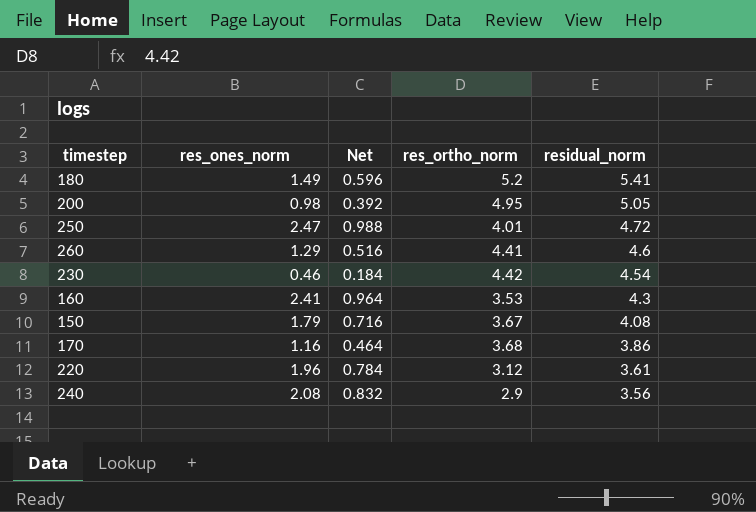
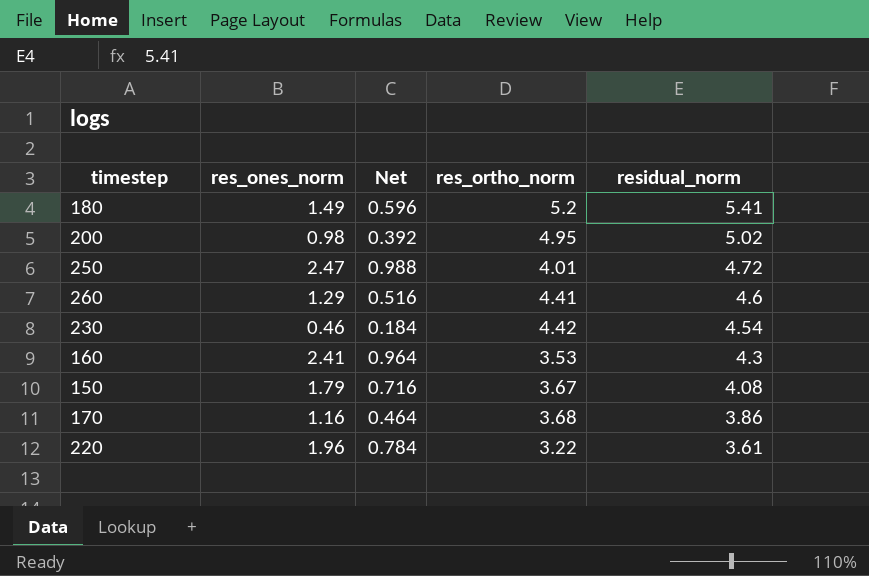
row 240: 2.08 | 0.832 | 2.9 | 3.56 -> none
200 | residual_norm: 5.05 -> 5.02
220 | res_ortho_norm: 3.12 -> 3.22

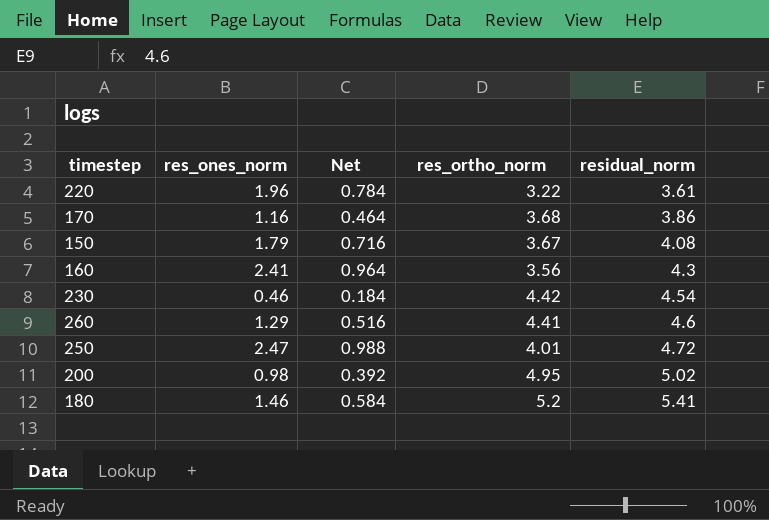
row order: residual_norm descending -> residual_norm ascending
160 | res_ortho_norm: 3.53 -> 3.56
180 | res_ones_norm: 1.49 -> 1.46
180 | Net: 0.596 -> 0.584

